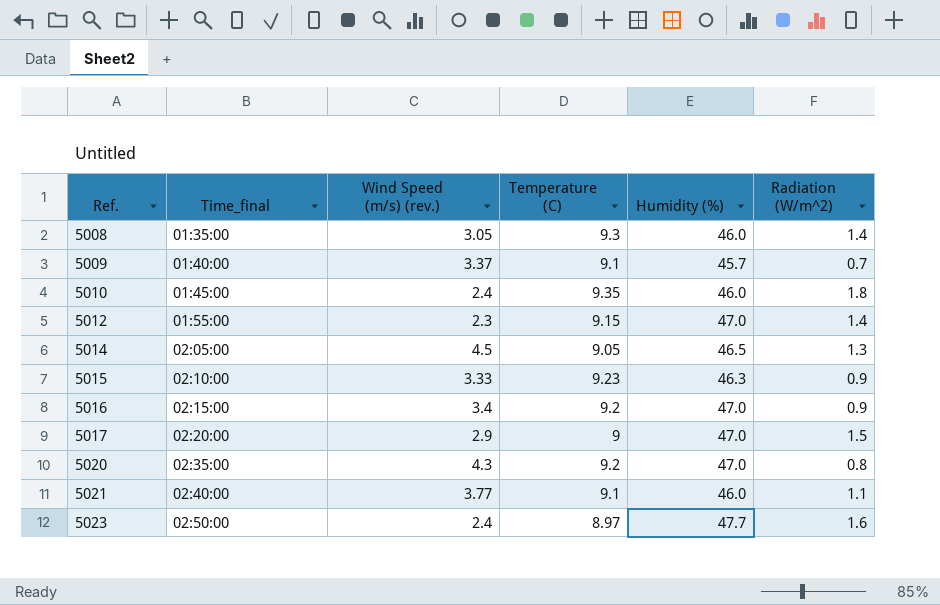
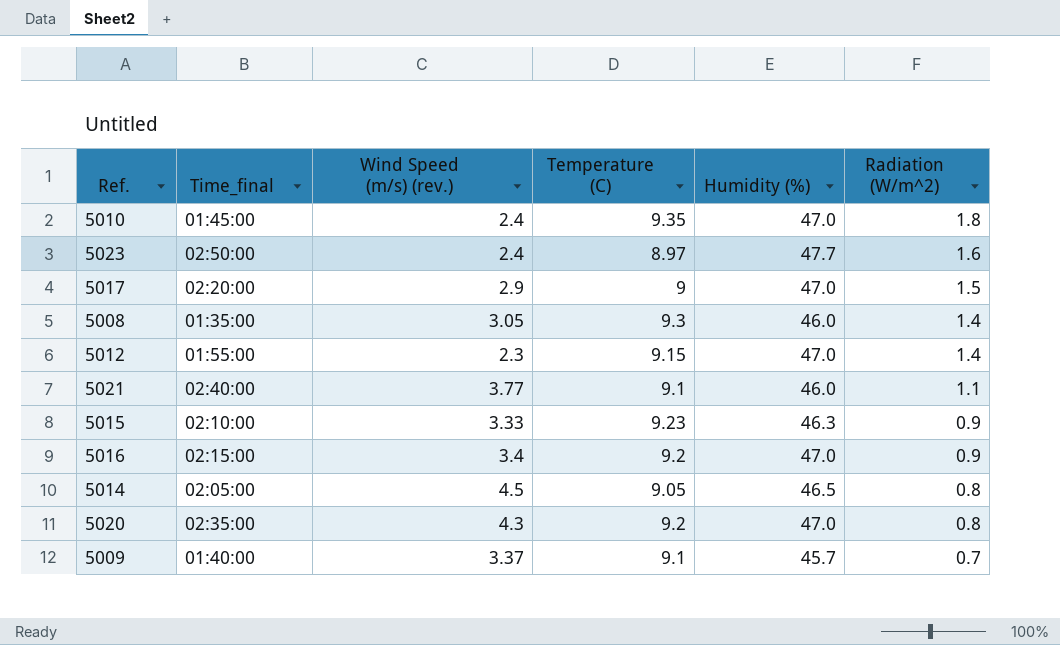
row order: Ref. ascending -> Radiation (W/m^2) descending
5010 | Humidity (%): 46.0 -> 47.0
5014 | Radiation (W/m^2): 1.3 -> 0.8

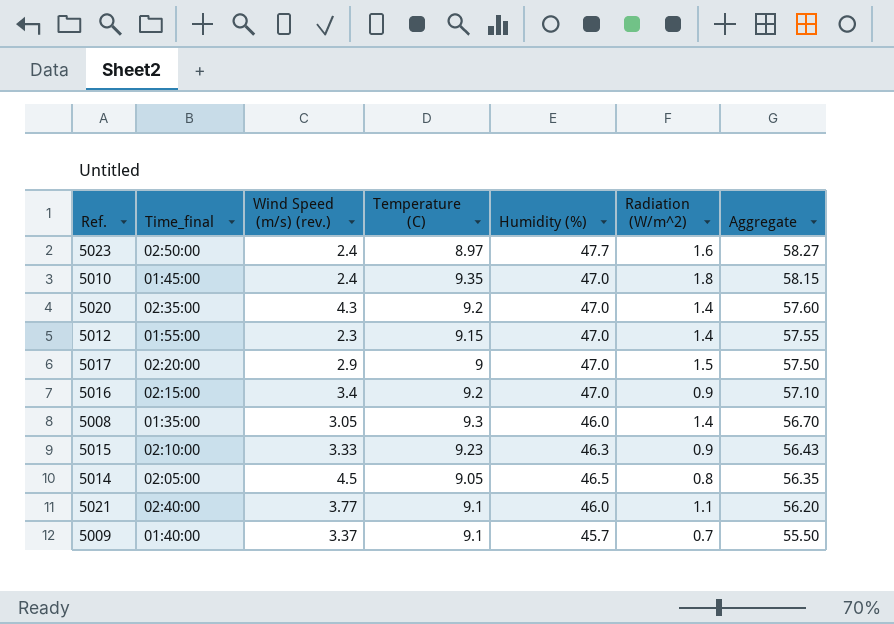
row order: Radiation (W/m^2) descending -> Aggregate descending
column Aggregate | formula: none -> [Temperature (C)] + [Humidity (%)] + [Radiation (W/m^2)]
5020 | Radiation (W/m^2): 0.8 -> 1.4

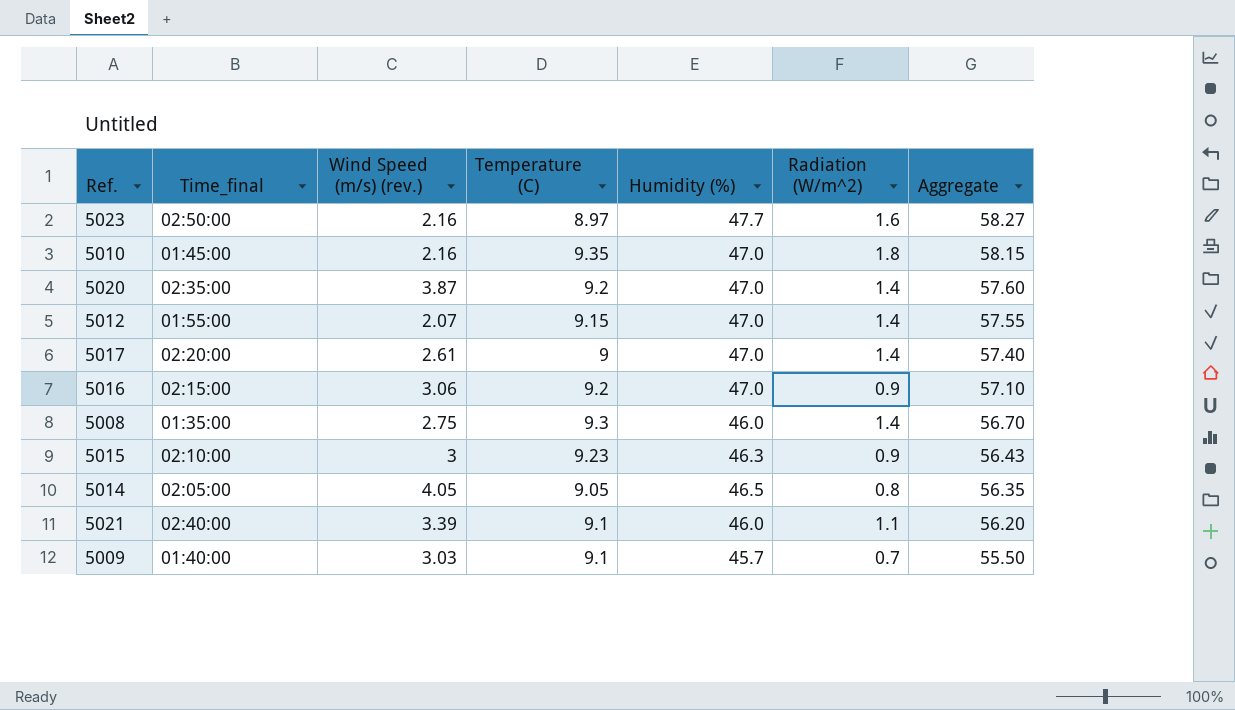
5023 | Wind Speed (m/s) (rev.): 2.4 -> 2.16
5010 | Wind Speed (m/s) (rev.): 2.4 -> 2.16
5020 | Wind Speed (m/s) (rev.): 4.3 -> 3.87
5012 | Wind Speed (m/s) (rev.): 2.3 -> 2.07
5017 | Wind Speed (m/s) (rev.): 2.9 -> 2.61
5017 | Radiation (W/m^2): 1.5 -> 1.4
5017 | Aggregate: 57.50 -> 57.40
5016 | Wind Speed (m/s) (rev.): 3.4 -> 3.06
5008 | Wind Speed (m/s) (rev.): 3.05 -> 2.75
5015 | Wind Speed (m/s) (rev.): 3.33 -> 3
5014 | Wind Speed (m/s) (rev.): 4.5 -> 4.05
5021 | Wind Speed (m/s) (rev.): 3.77 -> 3.39
5009 | Wind Speed (m/s) (rev.): 3.37 -> 3.03

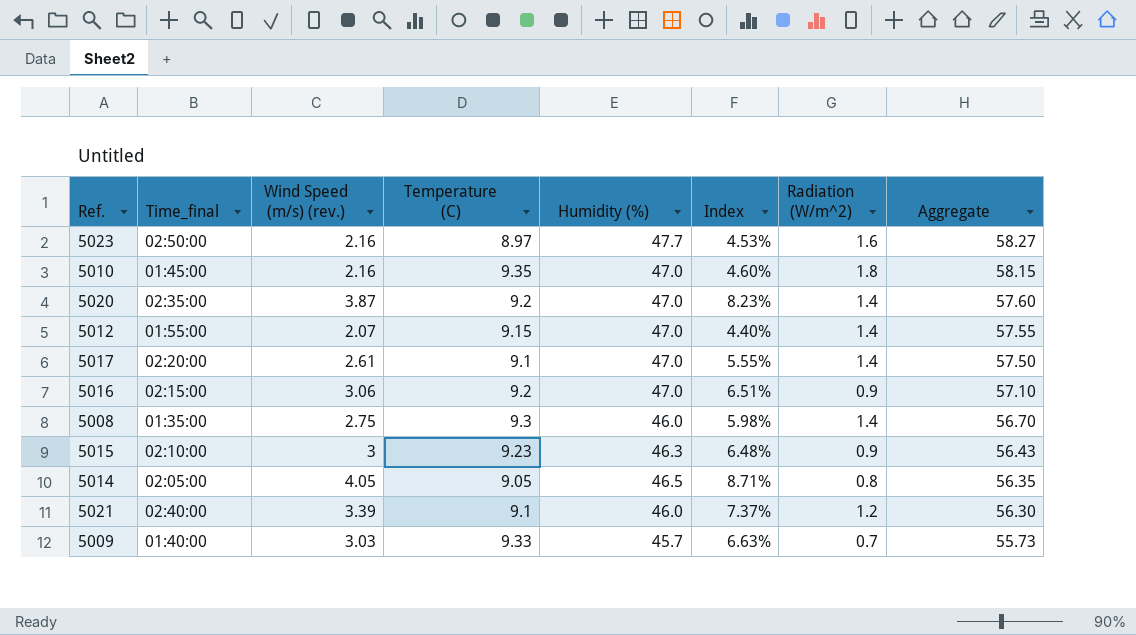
column Index | formula: none -> [Wind Speed (m/s) (rev.)] / [Humidity (%)]
5017 | Temperature (C): 9 -> 9.1
5017 | Aggregate: 57.40 -> 57.50
5021 | Radiation (W/m^2): 1.1 -> 1.2
5021 | Aggregate: 56.20 -> 56.30
5009 | Temperature (C): 9.1 -> 9.33
5009 | Aggregate: 55.50 -> 55.73

